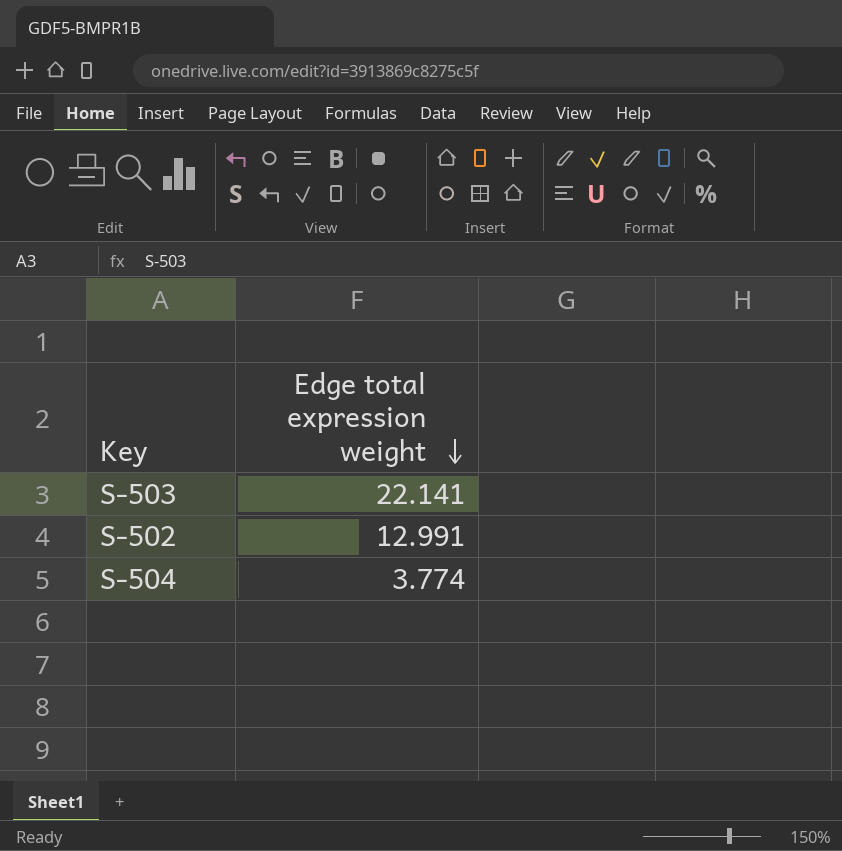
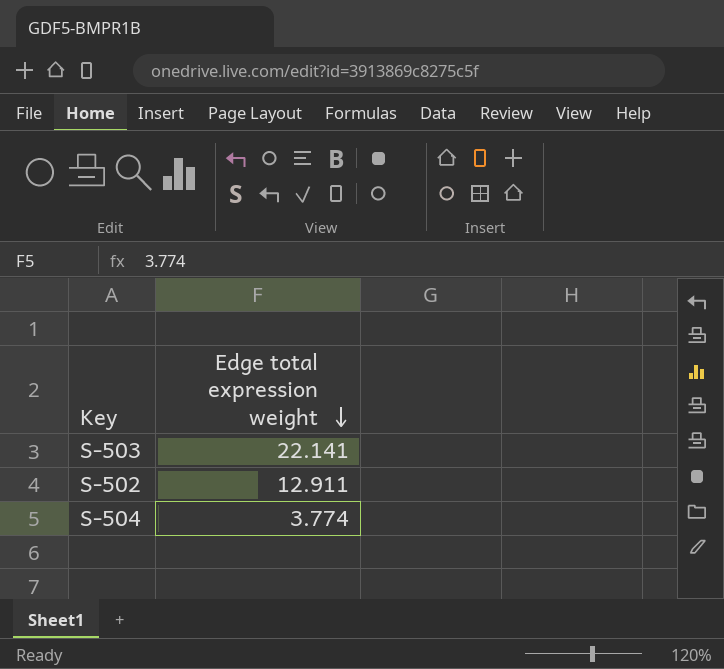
S-502 | Edge total expression weight: 12.991 -> 12.911

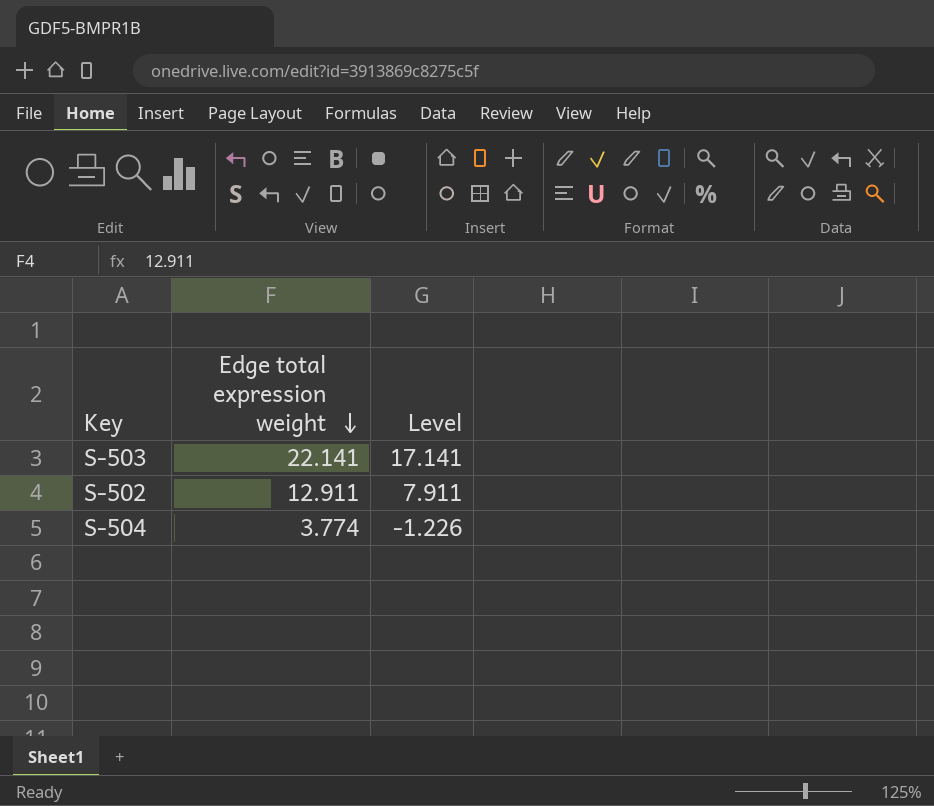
column Level | formula: none -> [Edge total expression weight] - 5

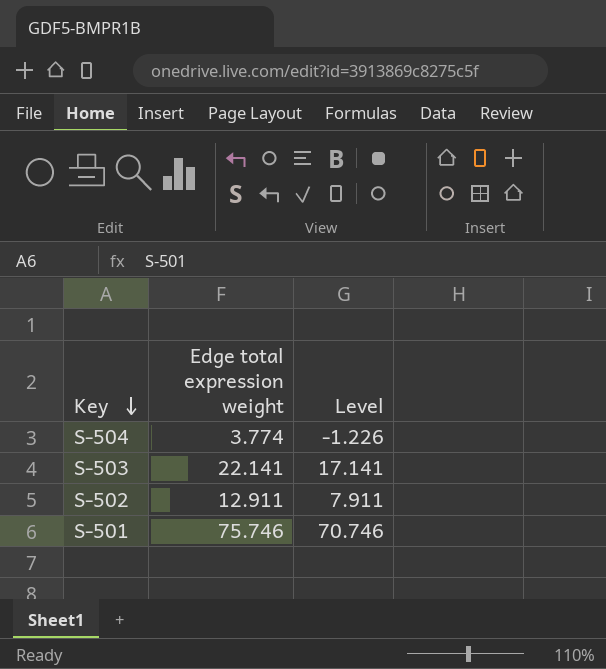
row order: Edge total expression weight descending -> Key descending
row S-501: none -> 75.746 | 70.746

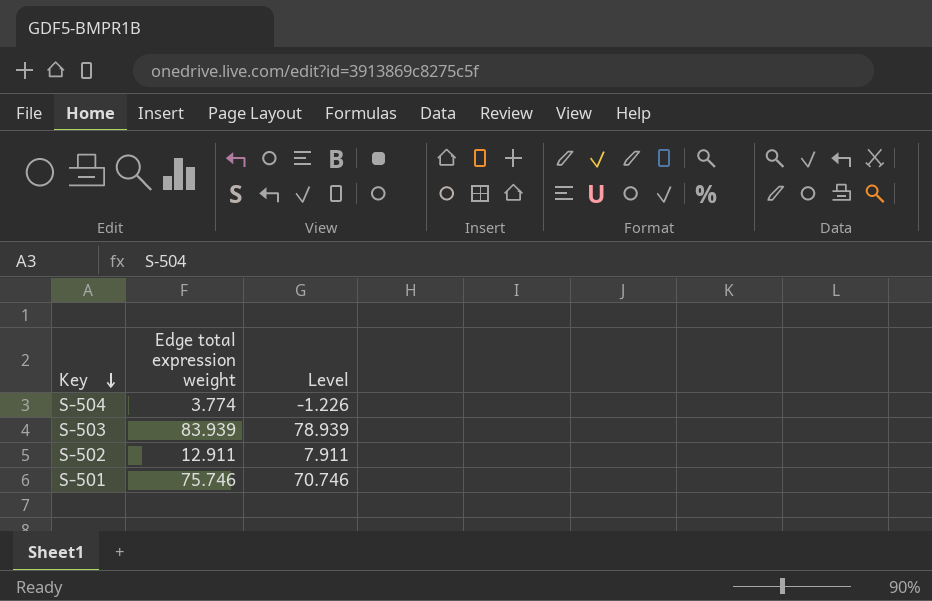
S-503 | Edge total expression weight: 22.141 -> 83.939
S-503 | Level: 17.141 -> 78.939

